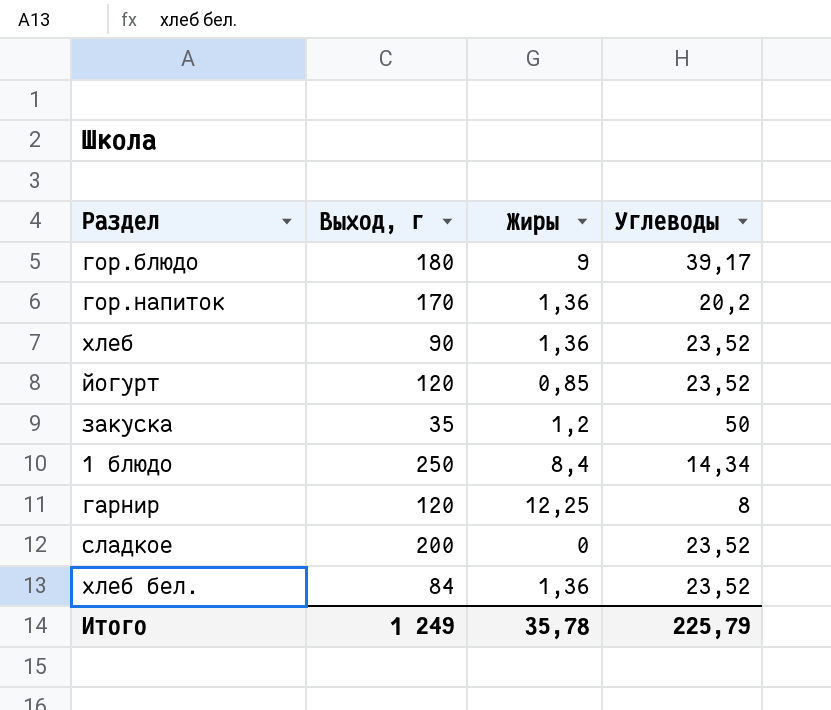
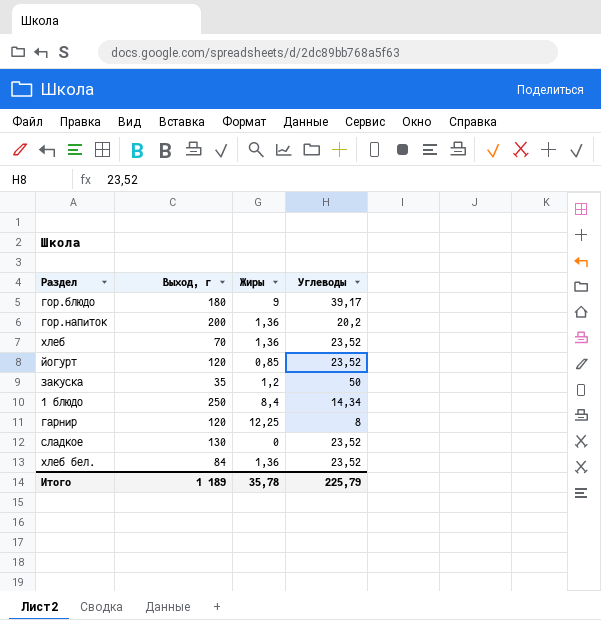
гор.напиток | Выход, г: 170 -> 200
хлеб | Выход, г: 90 -> 70
сладкое | Выход, г: 200 -> 130
Итого | Выход, г: 1 249 -> 1 189

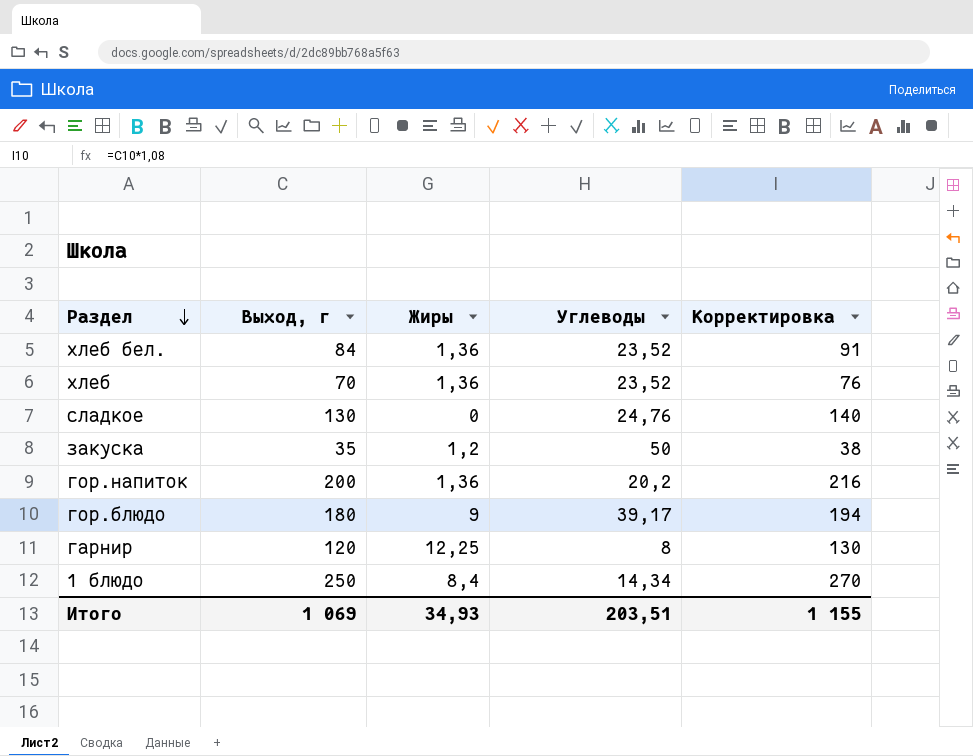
row order: none -> Раздел descending
column Корректировка | formula: none -> [Выход, г] * 1,08
row йогурт: 120 | 0,85 | 23,52 -> none
сладкое | Углеводы: 23,52 -> 24,76
Итого | Выход, г: 1 189 -> 1 069
Итого | Жиры: 35,78 -> 34,93
Итого | Углеводы: 225,79 -> 203,51

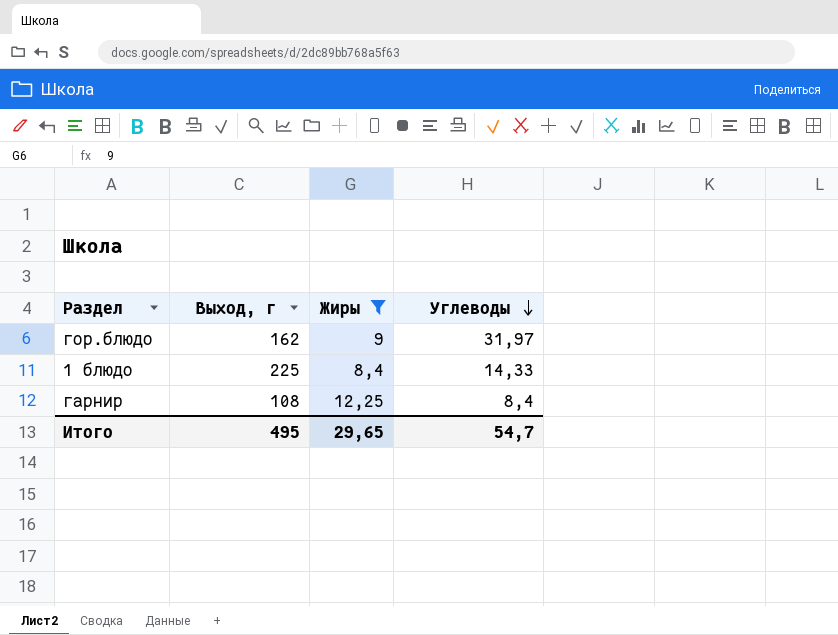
filter: none -> Жиры >= 8,4
row order: Раздел descending -> Углеводы descending
column Корректировка | formula: [Выход, г] * 1,08 -> none
гор.блюдо | Выход, г: 180 -> 162
гор.блюдо | Углеводы: 39,17 -> 31,97
1 блюдо | Выход, г: 250 -> 225
1 блюдо | Углеводы: 14,34 -> 14,33
гарнир | Выход, г: 120 -> 108
гарнир | Углеводы: 8 -> 8,4
Итого | Выход, г: 1 069 -> 495
Итого | Жиры: 34,93 -> 29,65
Итого | Углеводы: 203,51 -> 54,7

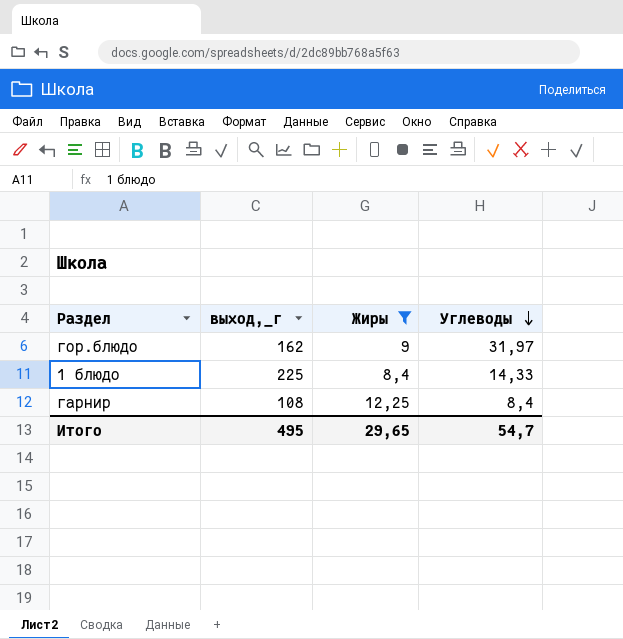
column name: Выход, г -> выход,_г

